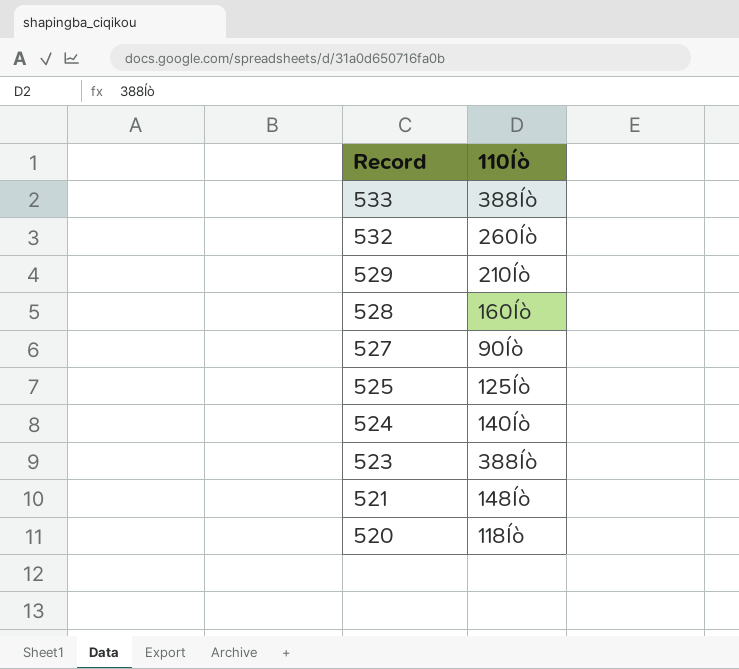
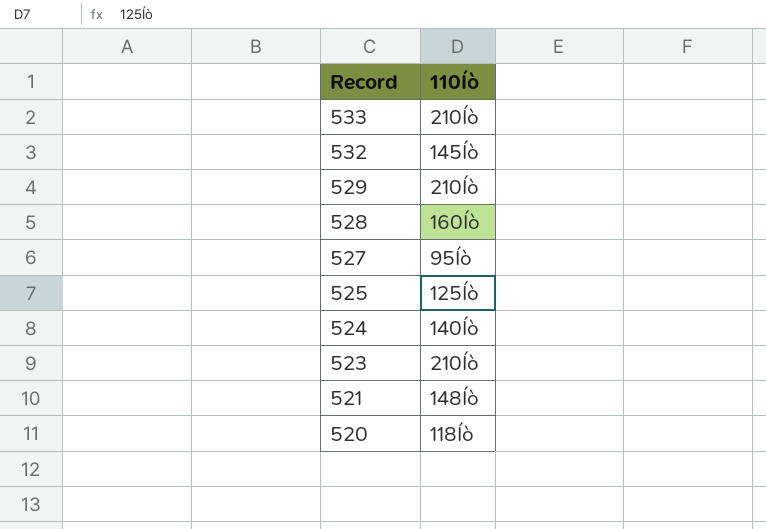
533 | 110Íò: 388Íò -> 210Íò
532 | 110Íò: 260Íò -> 145Íò
527 | 110Íò: 90Íò -> 95Íò
523 | 110Íò: 388Íò -> 210Íò

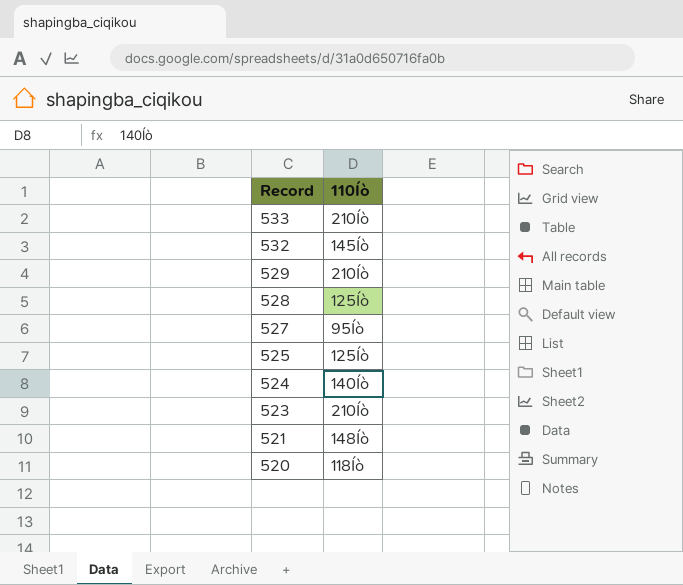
528 | 110Íò: 160Íò -> 125Íò

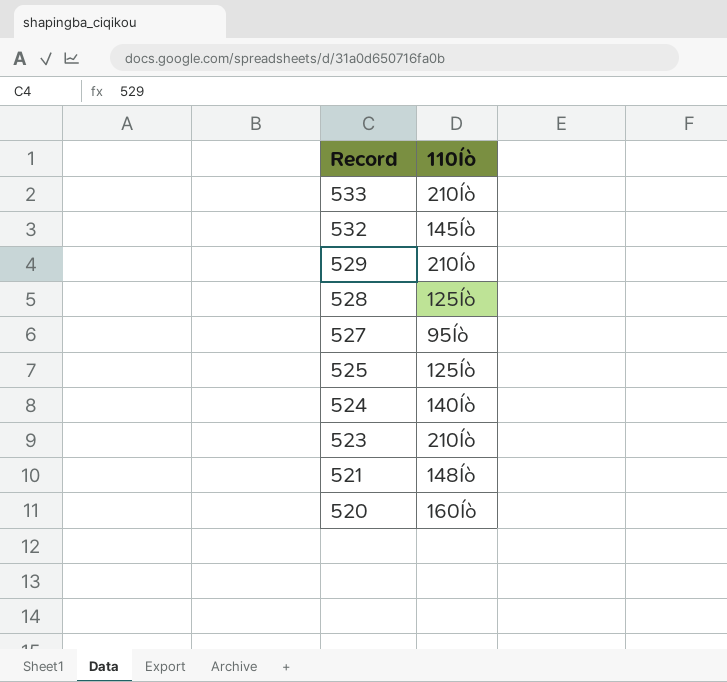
520 | 110Íò: 118Íò -> 160Íò

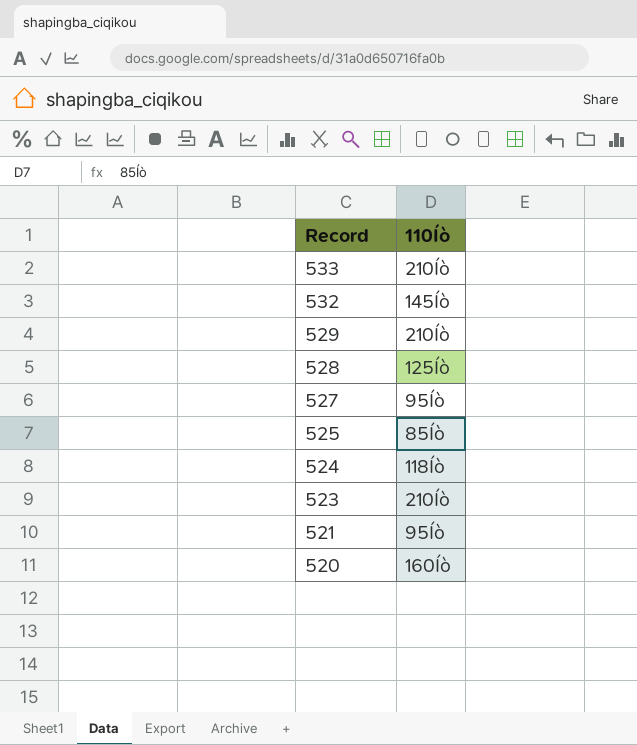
525 | 110Íò: 125Íò -> 85Íò
524 | 110Íò: 140Íò -> 118Íò
521 | 110Íò: 148Íò -> 95Íò

